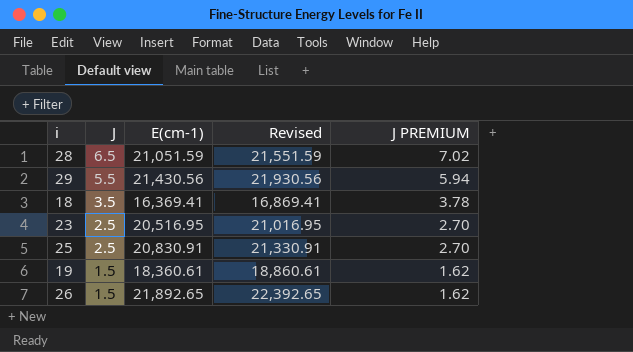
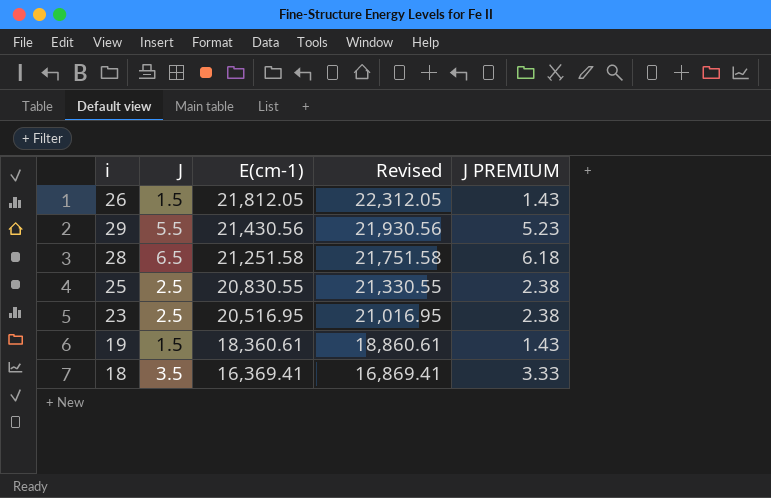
row order: J descending -> E(cm-1) descending
column J PREMIUM | formula: [J] * 1.08 -> [J] * 0.95
26 | E(cm-1): 21,892.65 -> 21,812.05
26 | Revised: 22,392.65 -> 22,312.05
28 | E(cm-1): 21,051.59 -> 21,251.58
28 | Revised: 21,551.59 -> 21,751.58
25 | E(cm-1): 20,830.91 -> 20,830.55
25 | Revised: 21,330.91 -> 21,330.55

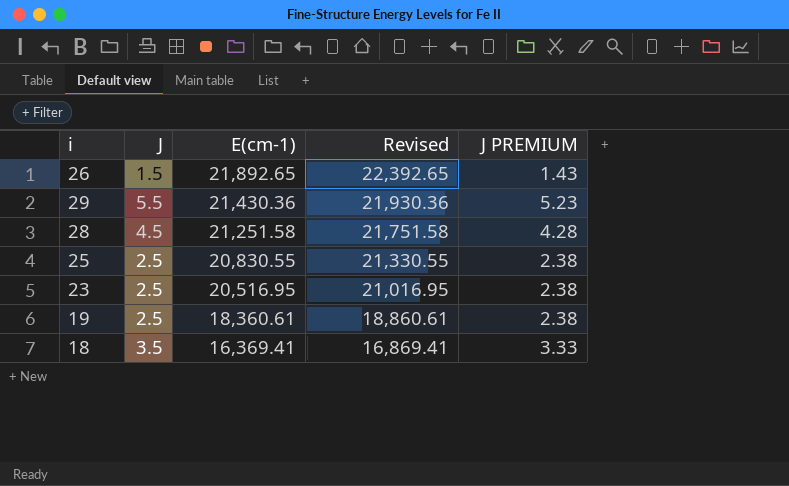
26 | E(cm-1): 21,812.05 -> 21,892.65
26 | Revised: 22,312.05 -> 22,392.65
29 | E(cm-1): 21,430.56 -> 21,430.36
29 | Revised: 21,930.56 -> 21,930.36
28 | J: 6.5 -> 4.5
28 | J PREMIUM: 6.18 -> 4.28
19 | J: 1.5 -> 2.5
19 | J PREMIUM: 1.43 -> 2.38

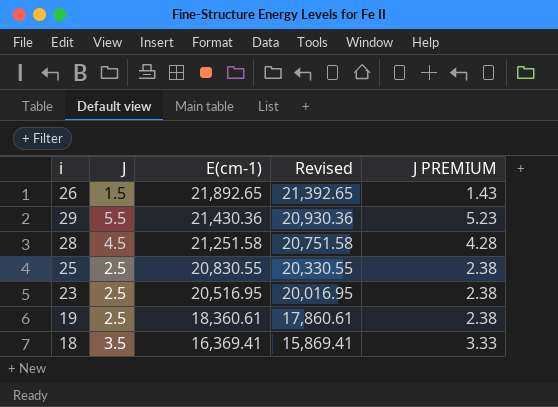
column Revised | formula: [E(cm-1)] + 500 -> [E(cm-1)] - 500

